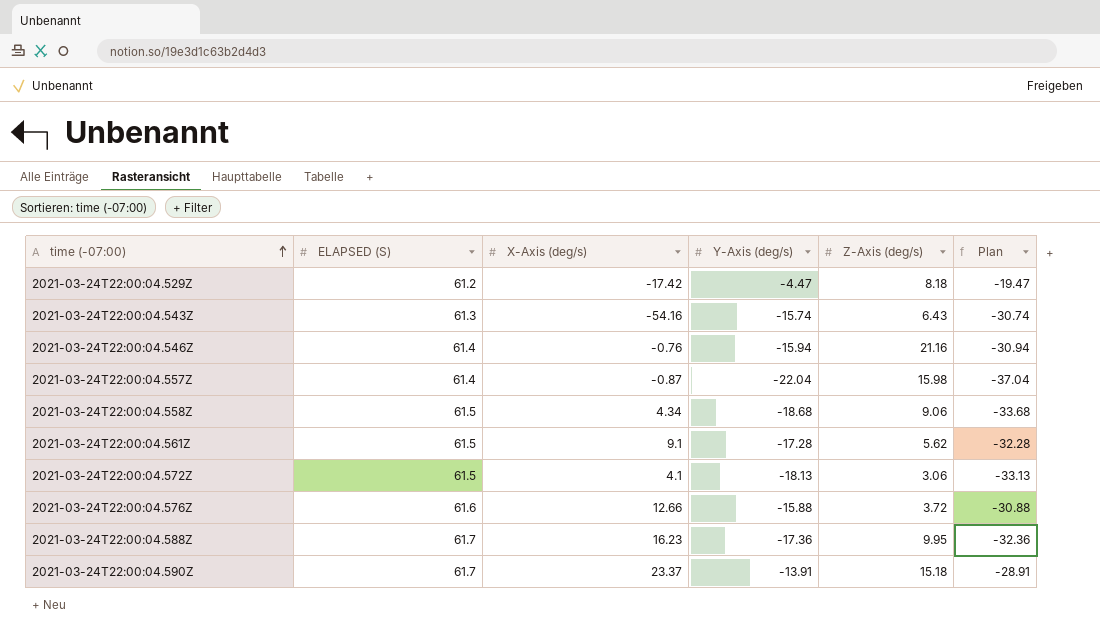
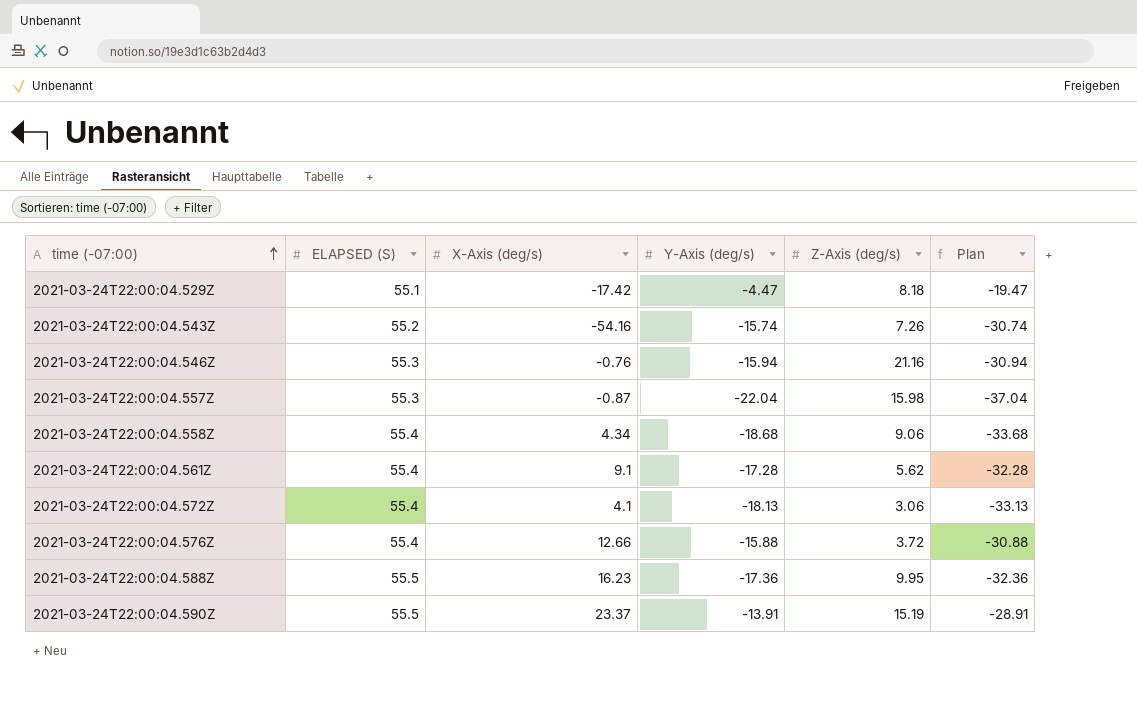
2021-03-24T22:00:04.529Z | ELAPSED (S): 61.2 -> 55.1
2021-03-24T22:00:04.543Z | ELAPSED (S): 61.3 -> 55.2
2021-03-24T22:00:04.543Z | Z-Axis (deg/s): 6.43 -> 7.26
2021-03-24T22:00:04.546Z | ELAPSED (S): 61.4 -> 55.3
2021-03-24T22:00:04.557Z | ELAPSED (S): 61.4 -> 55.3
2021-03-24T22:00:04.558Z | ELAPSED (S): 61.5 -> 55.4
2021-03-24T22:00:04.561Z | ELAPSED (S): 61.5 -> 55.4
2021-03-24T22:00:04.572Z | ELAPSED (S): 61.5 -> 55.4
2021-03-24T22:00:04.576Z | ELAPSED (S): 61.6 -> 55.4
2021-03-24T22:00:04.588Z | ELAPSED (S): 61.7 -> 55.5
2021-03-24T22:00:04.590Z | ELAPSED (S): 61.7 -> 55.5
2021-03-24T22:00:04.590Z | Z-Axis (deg/s): 15.18 -> 15.19

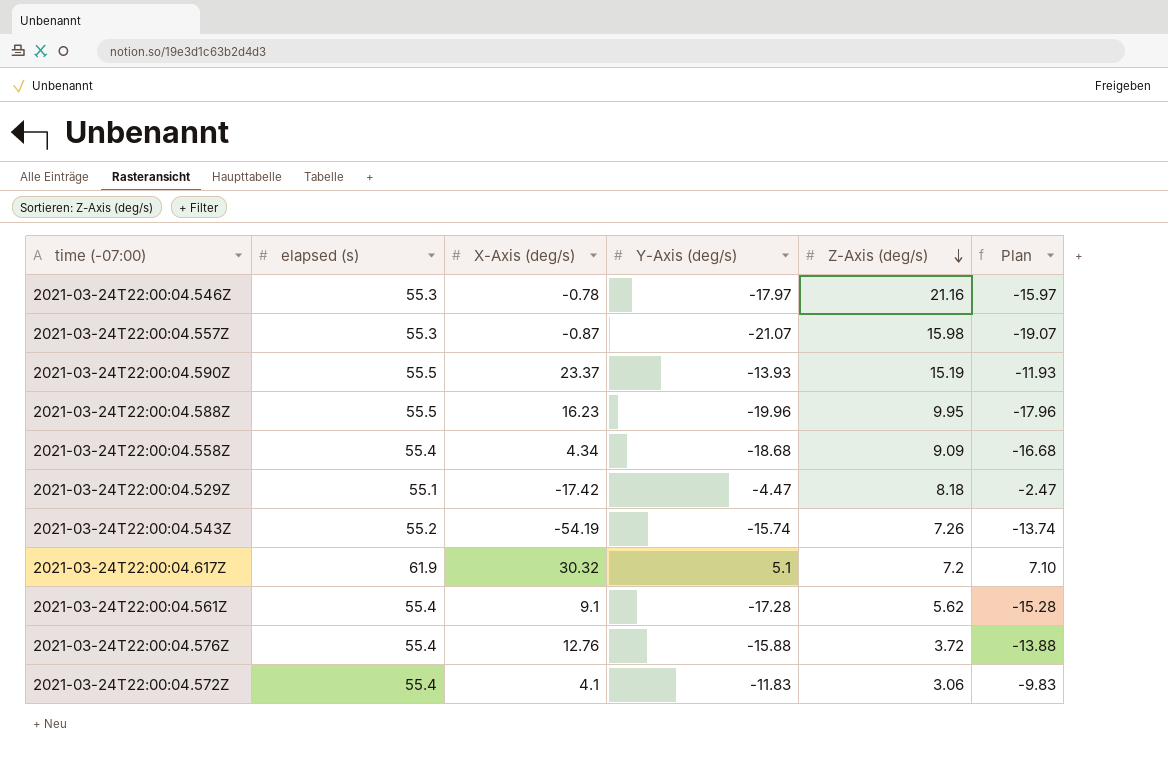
row order: time (-07:00) ascending -> Z-Axis (deg/s) descending
column name: ELAPSED (S) -> elapsed (s)
column Plan | formula: [Y-Axis (deg/s)] - 15 -> [Y-Axis (deg/s)] + 2
2021-03-24T22:00:04.546Z | X-Axis (deg/s): -0.76 -> -0.78
2021-03-24T22:00:04.546Z | Y-Axis (deg/s): -15.94 -> -17.97
2021-03-24T22:00:04.557Z | Y-Axis (deg/s): -22.04 -> -21.07
2021-03-24T22:00:04.590Z | Y-Axis (deg/s): -13.91 -> -13.93
2021-03-24T22:00:04.588Z | Y-Axis (deg/s): -17.36 -> -19.96
2021-03-24T22:00:04.558Z | Z-Axis (deg/s): 9.06 -> 9.09
2021-03-24T22:00:04.543Z | X-Axis (deg/s): -54.16 -> -54.19
row 2021-03-24T22:00:04.617Z: none -> 61.9 | 30.32 | 5.1 | 7.2 | 7.10
2021-03-24T22:00:04.576Z | X-Axis (deg/s): 12.66 -> 12.76
2021-03-24T22:00:04.572Z | Y-Axis (deg/s): -18.13 -> -11.83

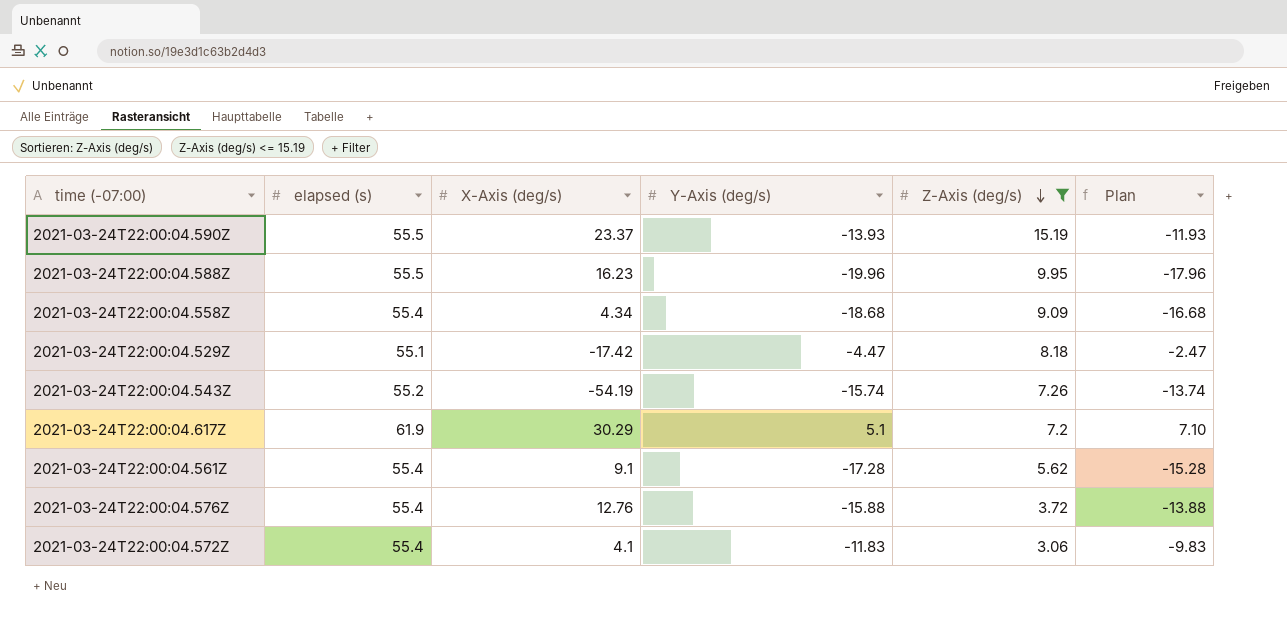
filter: none -> Z-Axis (deg/s) <= 15.19
2021-03-24T22:00:04.617Z | X-Axis (deg/s): 30.32 -> 30.29

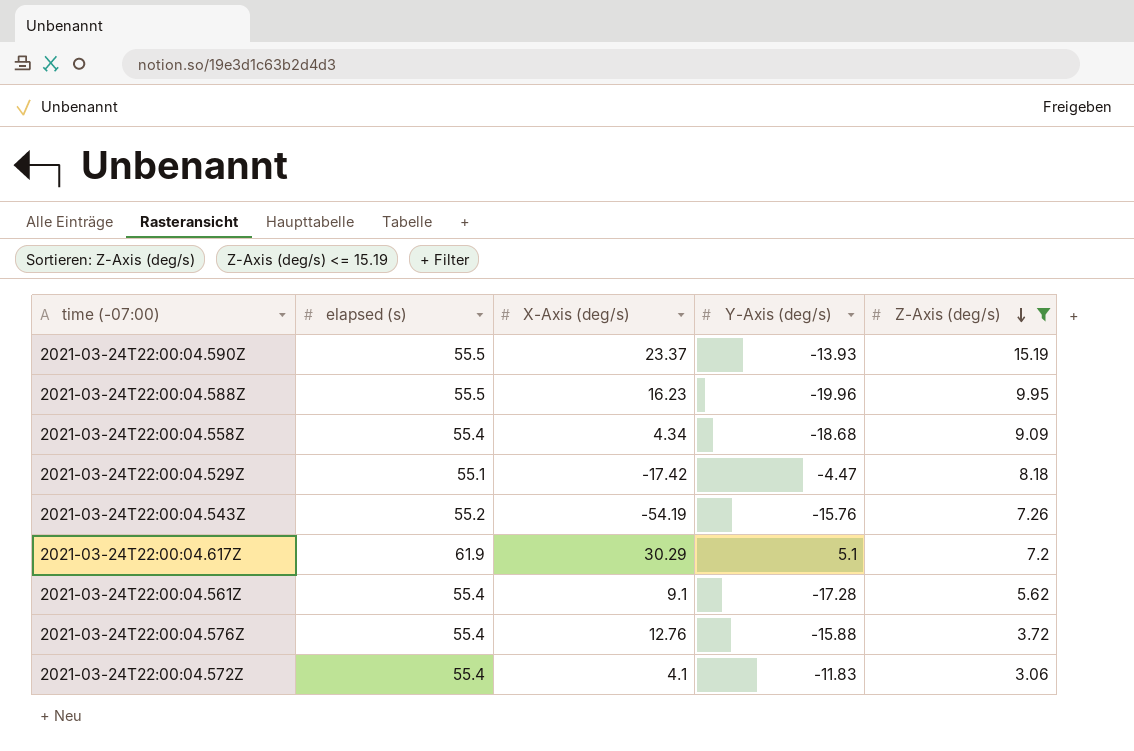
column Plan | formula: [Y-Axis (deg/s)] + 2 -> none
2021-03-24T22:00:04.543Z | Y-Axis (deg/s): -15.74 -> -15.76

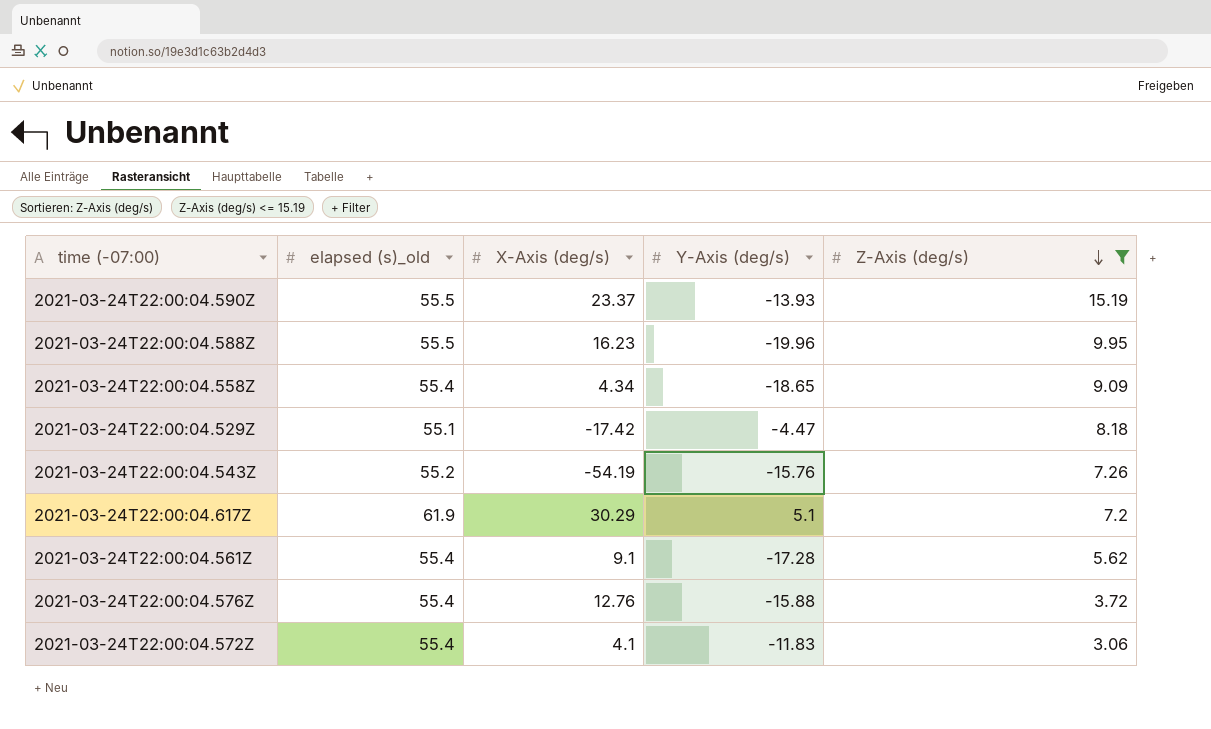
column name: elapsed (s) -> elapsed (s)_old
2021-03-24T22:00:04.558Z | Y-Axis (deg/s): -18.68 -> -18.65

